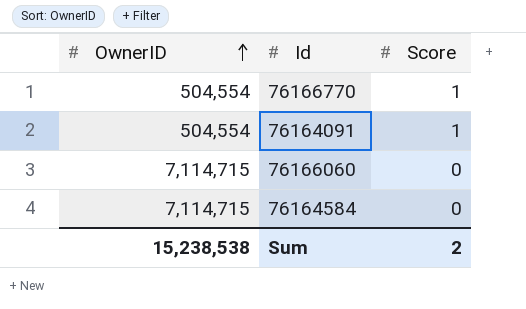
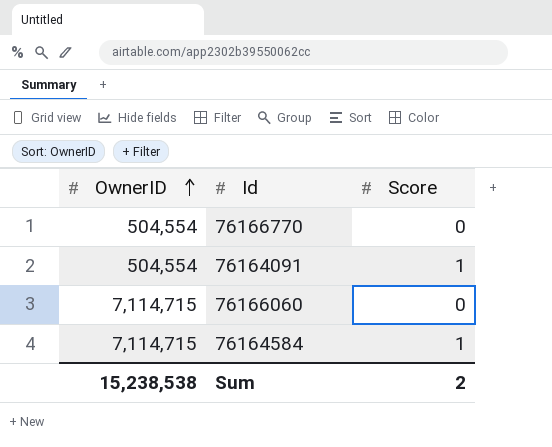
76166770 | Score: 1 -> 0
76164584 | Score: 0 -> 1

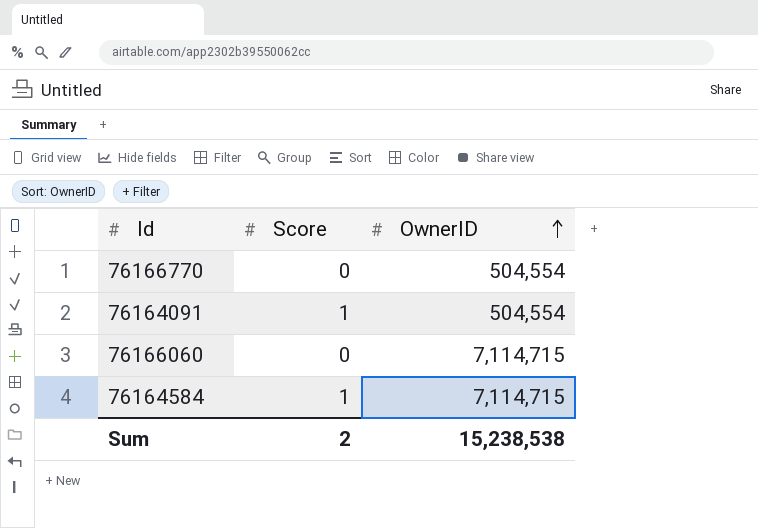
column OwnerID | position: 1 -> 3

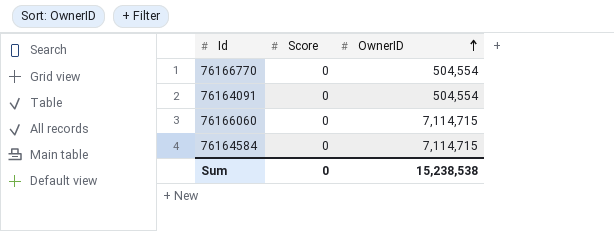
76164091 | Score: 1 -> 0
76164584 | Score: 1 -> 0
Sum | Score: 2 -> 0

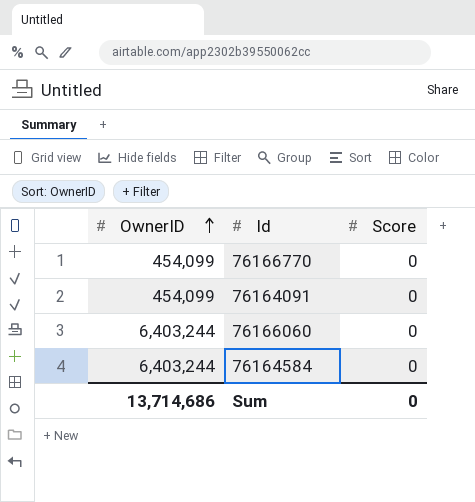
column OwnerID | position: 3 -> 1
76166770 | OwnerID: 504,554 -> 454,099
76164091 | OwnerID: 504,554 -> 454,099
76166060 | OwnerID: 7,114,715 -> 6,403,244
76164584 | OwnerID: 7,114,715 -> 6,403,244
Sum | OwnerID: 15,238,538 -> 13,714,686

